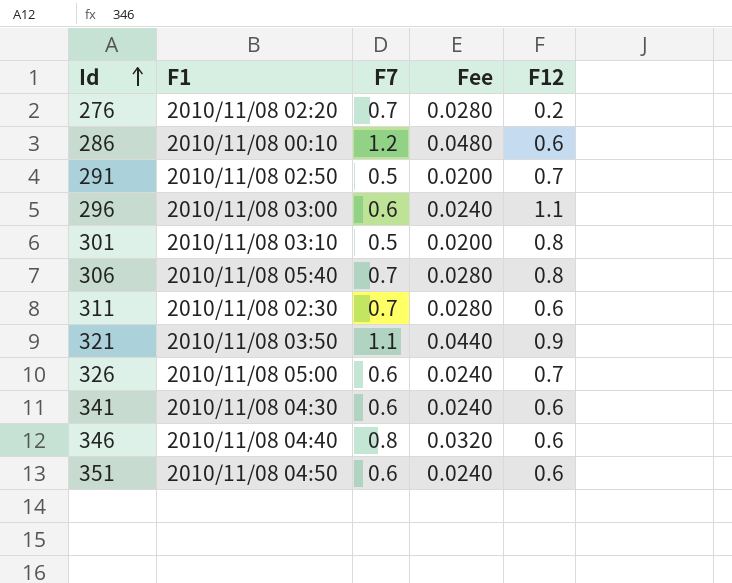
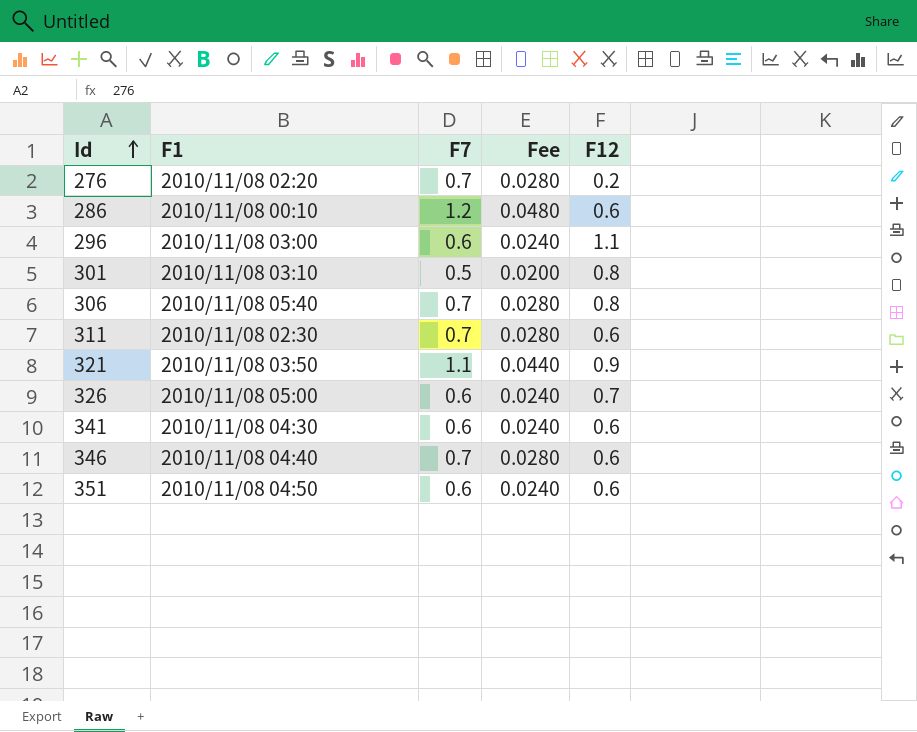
row 291: 2010/11/08 02:50 | 0.5 | 0.0200 | 0.7 -> none
346 | F7: 0.8 -> 0.7
346 | Fee: 0.0320 -> 0.0280

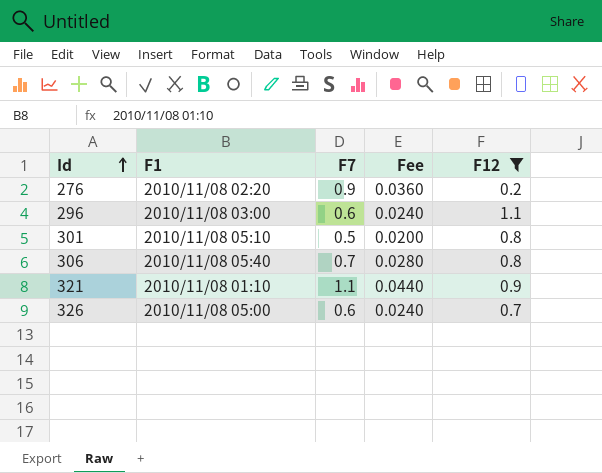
filter: none -> F12 != 0.6
276 | F7: 0.7 -> 0.9
276 | Fee: 0.0280 -> 0.0360
301 | F1: 2010/11/08 03:10 -> 2010/11/08 05:10
321 | F1: 2010/11/08 03:50 -> 2010/11/08 01:10

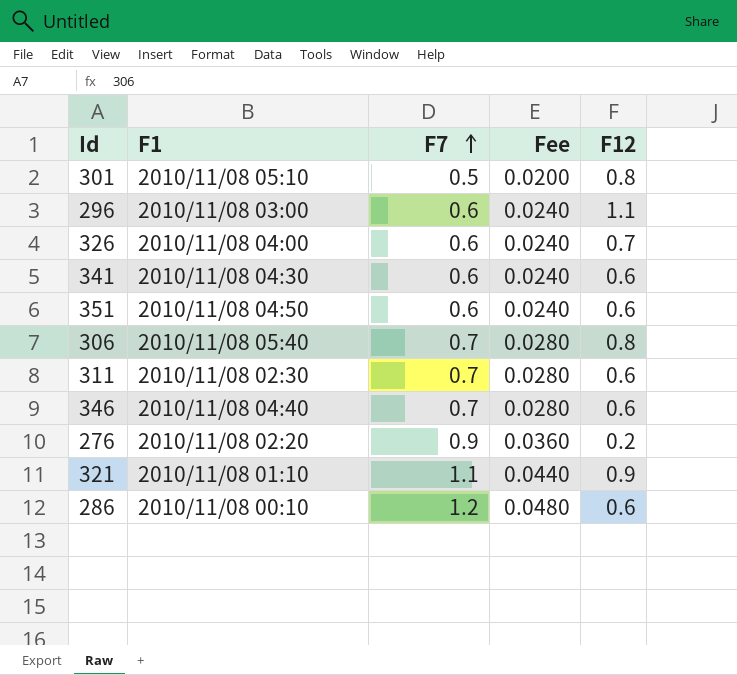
filter: F12 != 0.6 -> none
row order: Id ascending -> F7 ascending
326 | F1: 2010/11/08 05:00 -> 2010/11/08 04:00

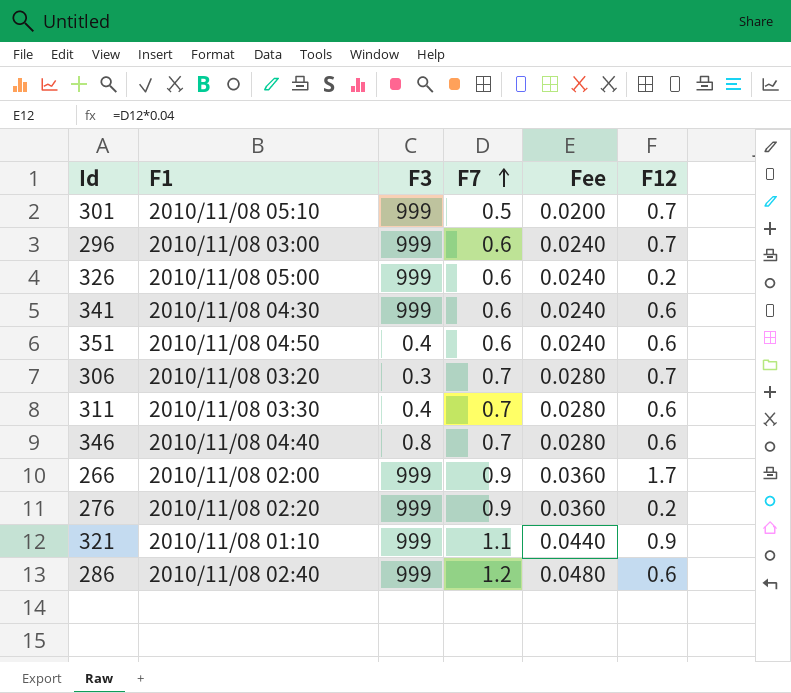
column F3 | position: none -> 3
301 | F12: 0.8 -> 0.7
296 | F12: 1.1 -> 0.7
326 | F1: 2010/11/08 04:00 -> 2010/11/08 05:00
326 | F12: 0.7 -> 0.2
306 | F1: 2010/11/08 05:40 -> 2010/11/08 03:20
306 | F12: 0.8 -> 0.7
311 | F1: 2010/11/08 02:30 -> 2010/11/08 03:30
row 266: none -> 2010/11/08 02:00 | 999 | 0.9 | 0.0360 | 1.7
286 | F1: 2010/11/08 00:10 -> 2010/11/08 02:40

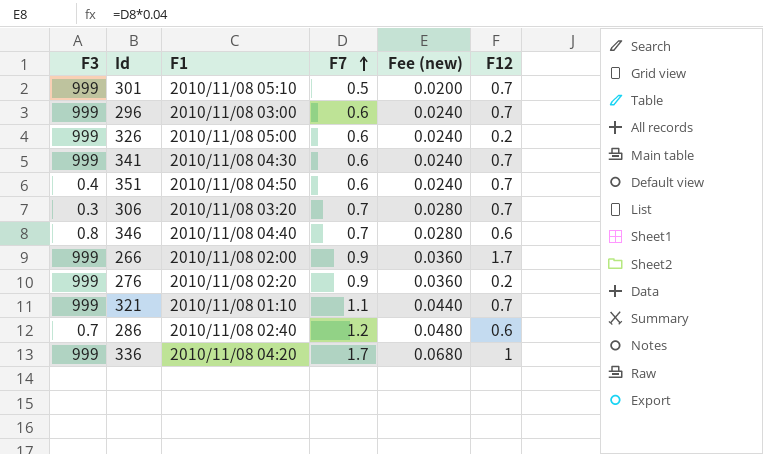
column F3 | position: 3 -> 1
column name: Fee -> Fee (new)
row 311: 2010/11/08 03:30 | 0.4 | 0.7 | 0.0280 | 0.6 -> none
341 | F12: 0.6 -> 0.7
351 | F12: 0.6 -> 0.7
321 | F12: 0.9 -> 0.7
286 | F3: 999 -> 0.7
row 336: none -> 999 | 2010/11/08 04:20 | 1.7 | 0.0680 | 1

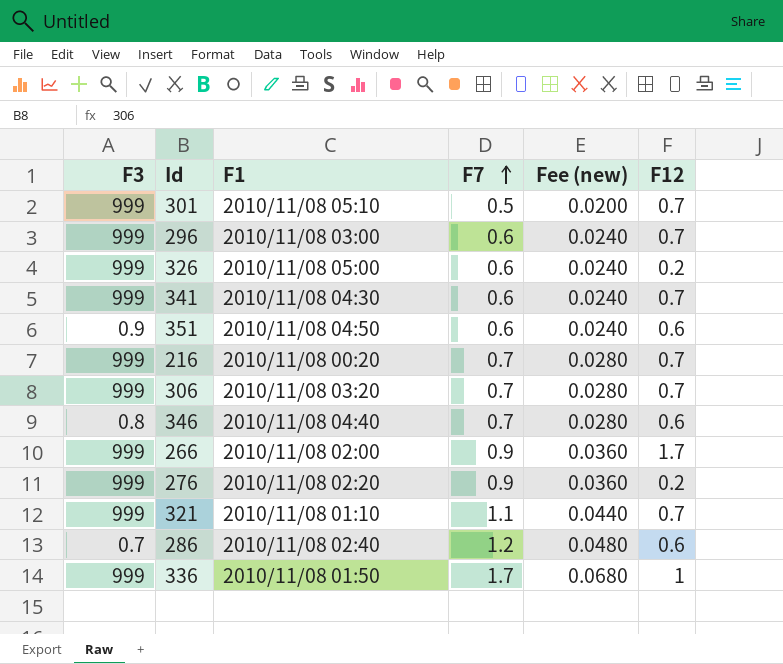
351 | F3: 0.4 -> 0.9
351 | F12: 0.7 -> 0.6
row 216: none -> 999 | 2010/11/08 00:20 | 0.7 | 0.0280 | 0.7
306 | F3: 0.3 -> 999
336 | F1: 2010/11/08 04:20 -> 2010/11/08 01:50

